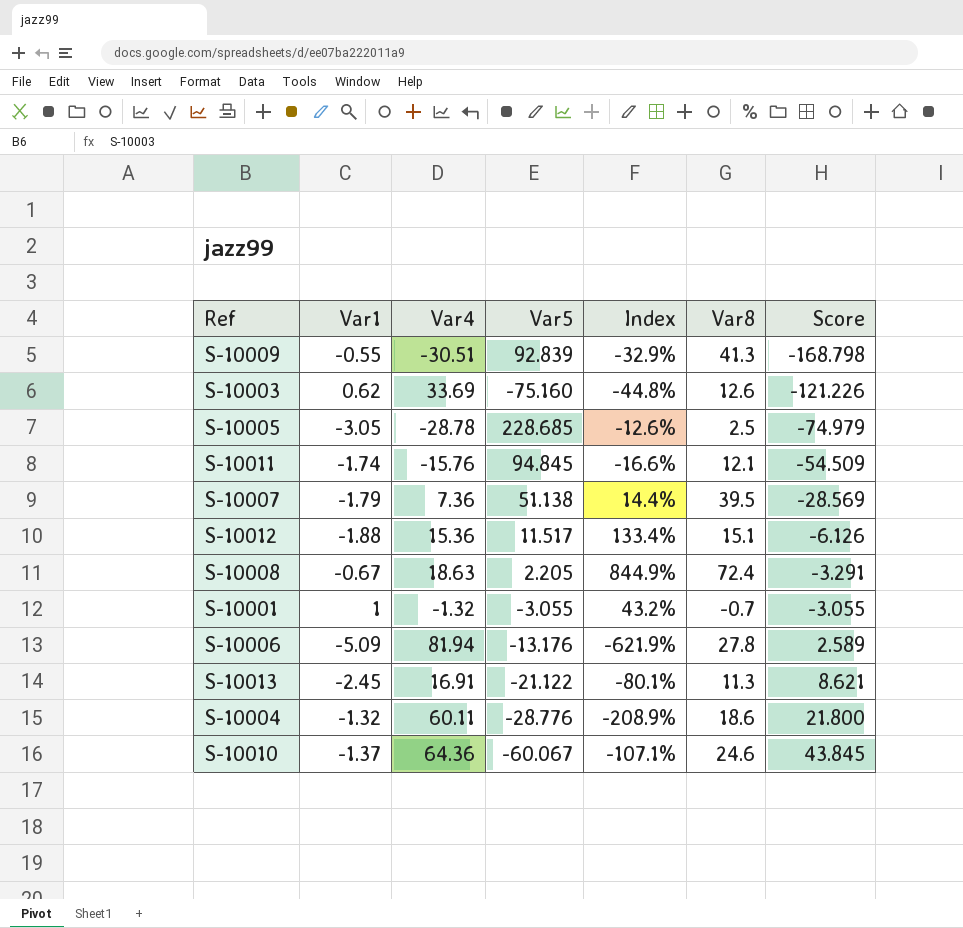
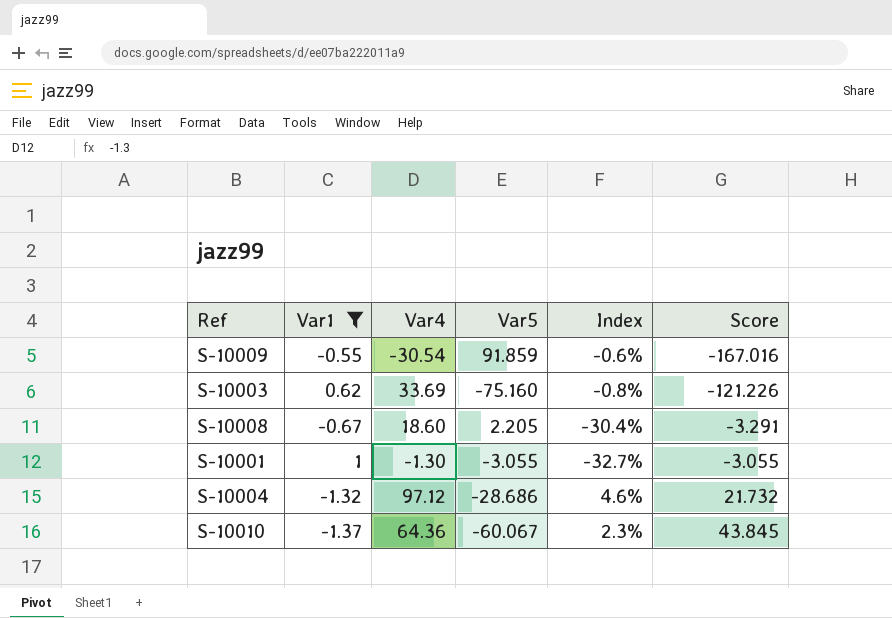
filter: none -> Var1 >= -1.37
column Var8 | position: 6 -> none
column Index | formula: [Var4] / [Var5] -> [Var1] / [Var5]
S-10009 | Var4: -30.51 -> -30.54
S-10009 | Var5: 92.839 -> 91.859
S-10009 | Score: -168.798 -> -167.016
S-10008 | Var4: 18.63 -> 18.60
S-10001 | Var4: -1.32 -> -1.30
S-10004 | Var4: 60.11 -> 97.12
S-10004 | Var5: -28.776 -> -28.686
S-10004 | Score: 21.800 -> 21.732

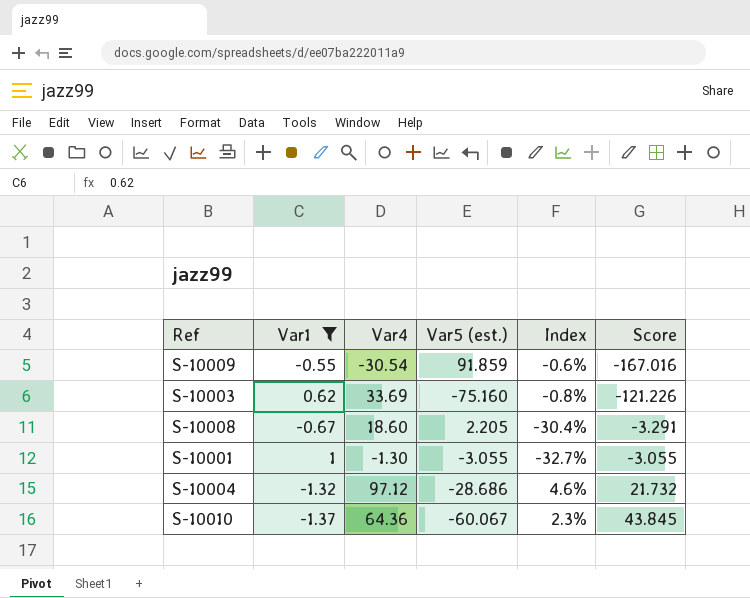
column name: Var5 -> Var5 (est.)

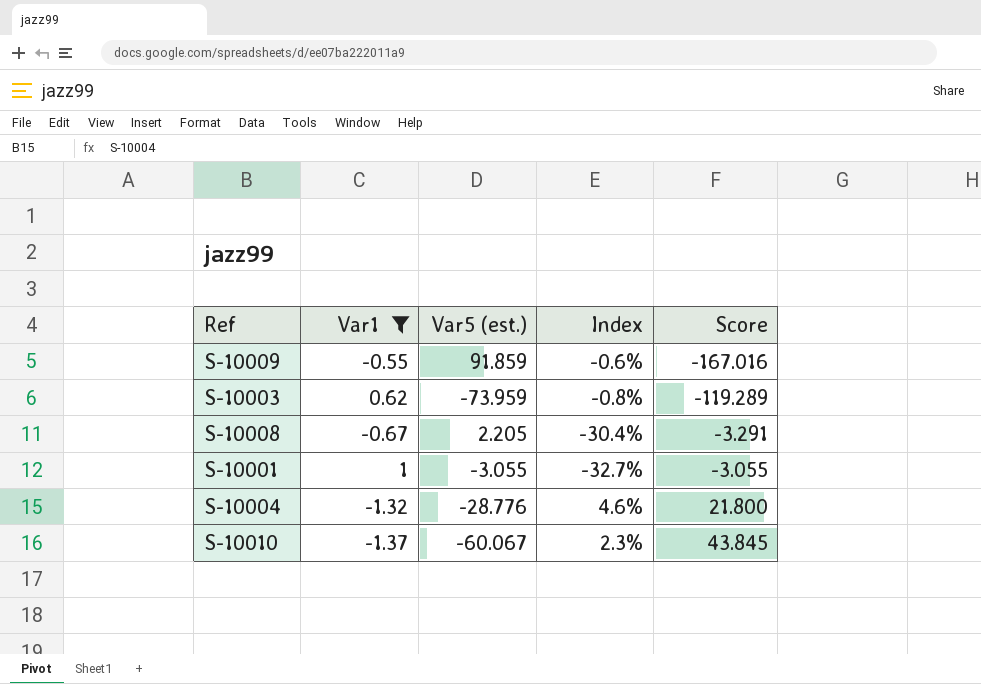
column Var4 | position: 3 -> none
S-10003 | Var5 (est.): -75.160 -> -73.959
S-10003 | Score: -121.226 -> -119.289
S-10004 | Var5 (est.): -28.686 -> -28.776
S-10004 | Score: 21.732 -> 21.800

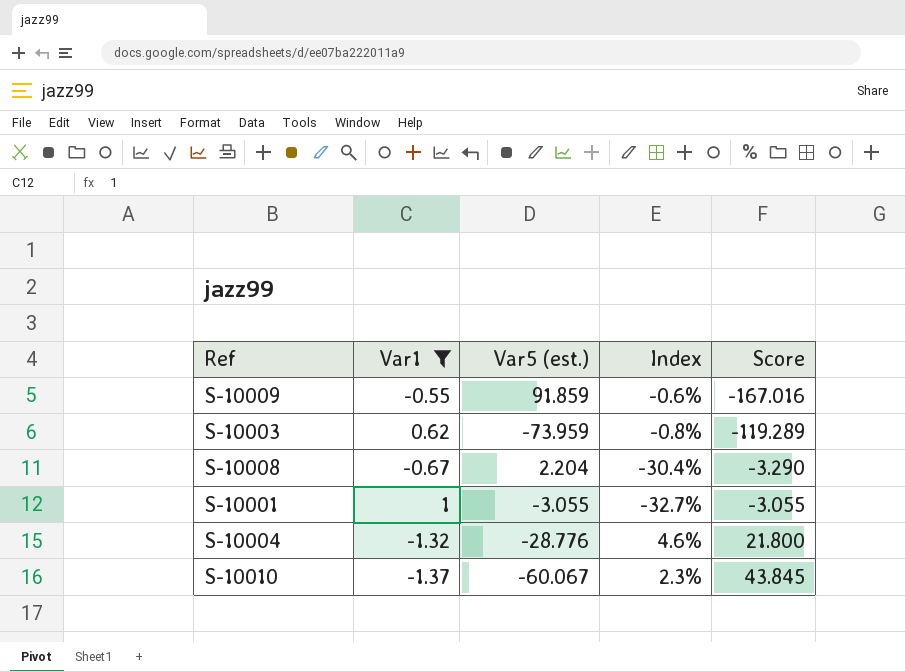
S-10008 | Var5 (est.): 2.205 -> 2.204
S-10008 | Score: -3.291 -> -3.290

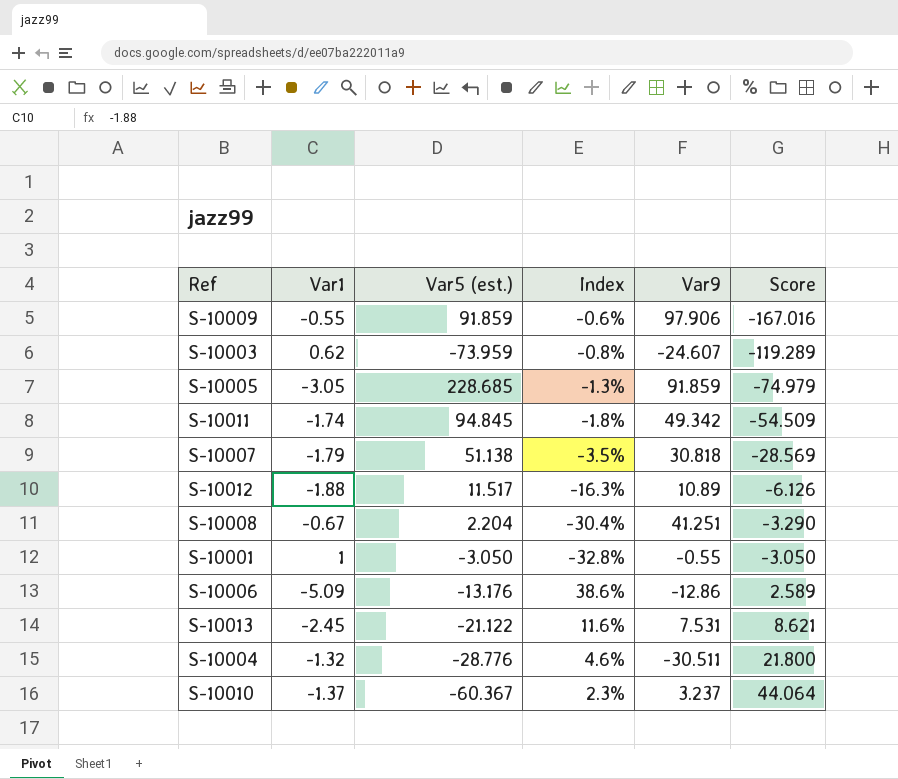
filter: Var1 >= -1.37 -> none
column Var9 | position: none -> 5
S-10001 | Var5 (est.): -3.055 -> -3.050
S-10001 | Index: -32.7% -> -32.8%
S-10001 | Score: -3.055 -> -3.050
S-10010 | Var5 (est.): -60.067 -> -60.367
S-10010 | Score: 43.845 -> 44.064

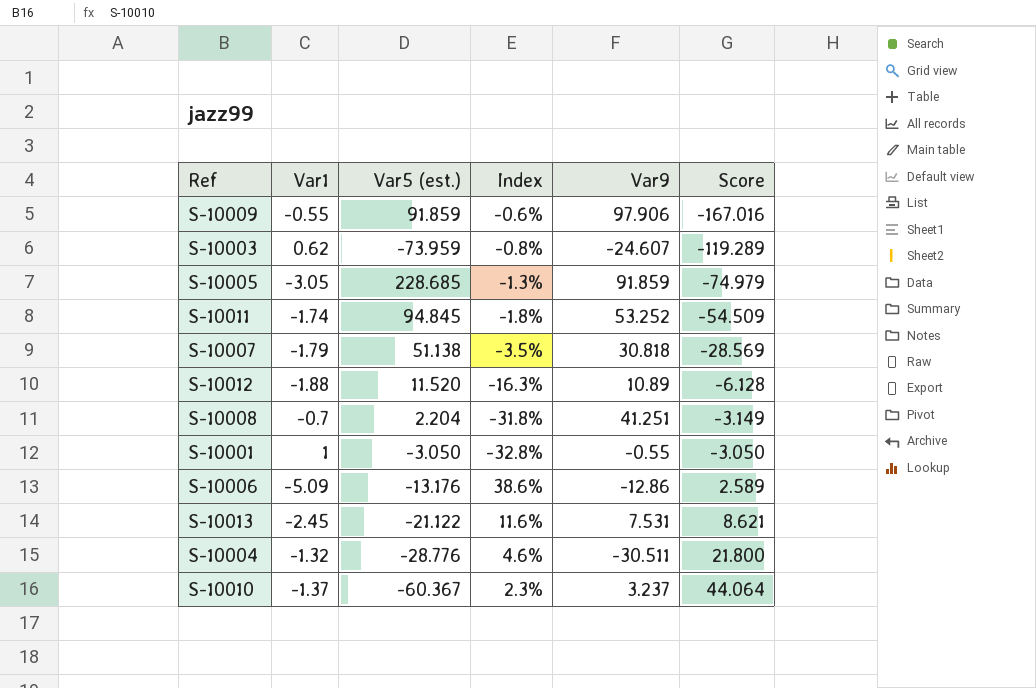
S-10011 | Var9: 49.342 -> 53.252
S-10012 | Var5 (est.): 11.517 -> 11.520
S-10012 | Score: -6.126 -> -6.128
S-10008 | Var1: -0.67 -> -0.7
S-10008 | Index: -30.4% -> -31.8%
S-10008 | Score: -3.290 -> -3.149

